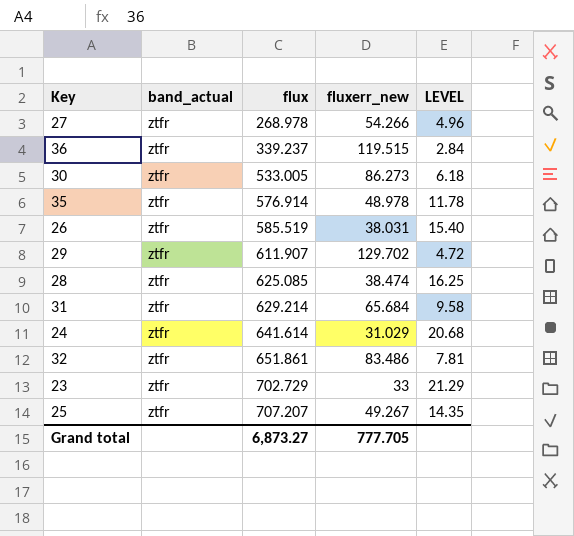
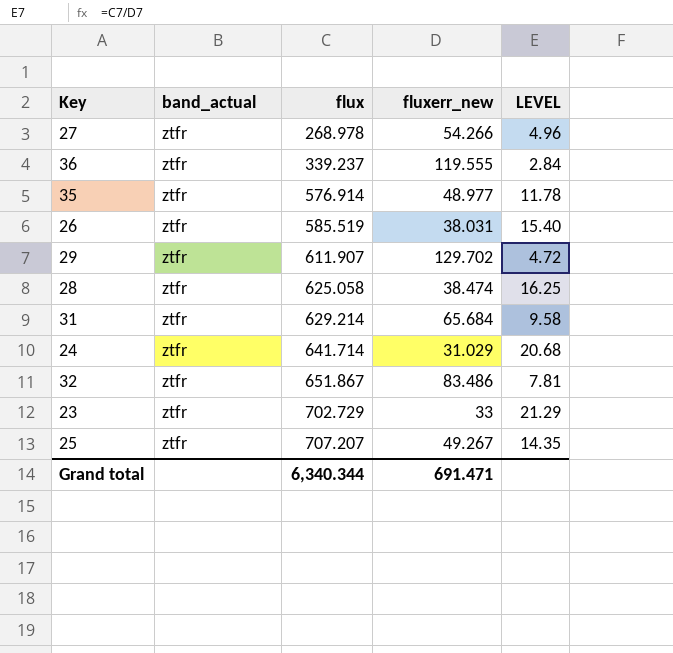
row 30: ztfr | 533.005 | 86.273 | 6.18 -> none
36 | fluxerr_new: 119.515 -> 119.555
35 | fluxerr_new: 48.978 -> 48.977
28 | flux: 625.085 -> 625.058
24 | flux: 641.614 -> 641.714
32 | flux: 651.861 -> 651.867
Grand total | flux: 6,873.27 -> 6,340.344
Grand total | fluxerr_new: 777.705 -> 691.471

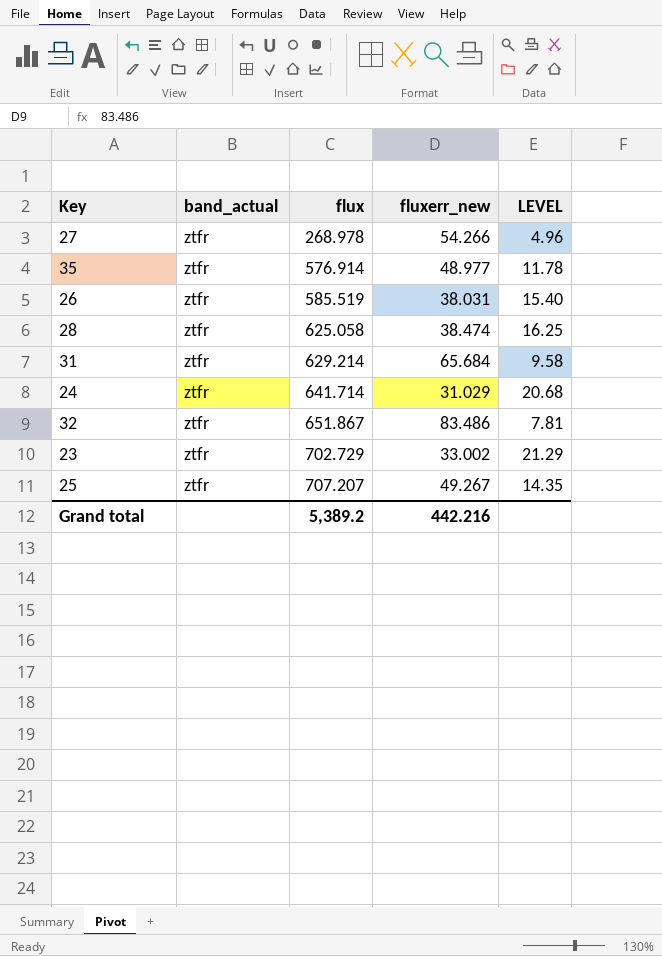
row 36: ztfr | 339.237 | 119.555 | 2.84 -> none
row 29: ztfr | 611.907 | 129.702 | 4.72 -> none
23 | fluxerr_new: 33 -> 33.002
Grand total | flux: 6,340.344 -> 5,389.2
Grand total | fluxerr_new: 691.471 -> 442.216

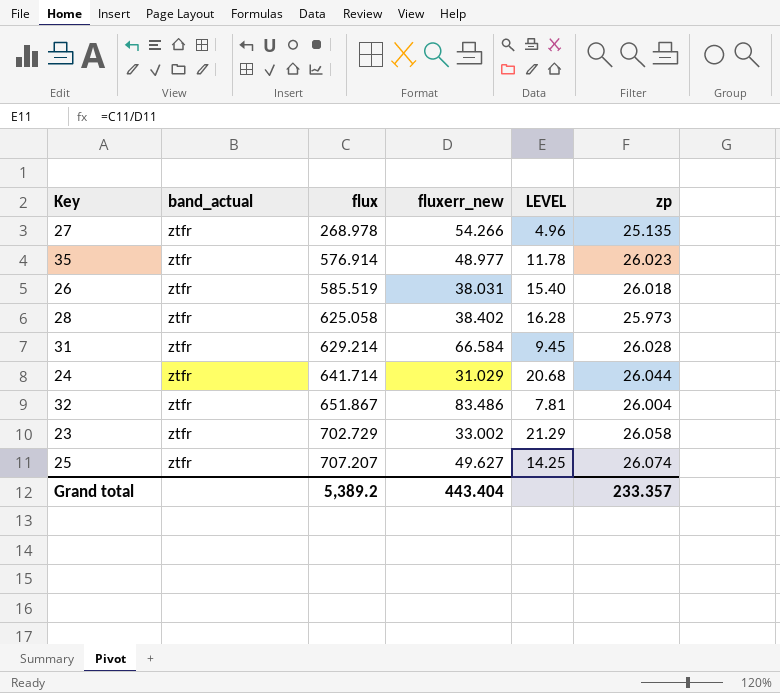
column zp | position: none -> 6
28 | fluxerr_new: 38.474 -> 38.402
28 | LEVEL: 16.25 -> 16.28
31 | fluxerr_new: 65.684 -> 66.584
31 | LEVEL: 9.58 -> 9.45
25 | fluxerr_new: 49.267 -> 49.627
25 | LEVEL: 14.35 -> 14.25
Grand total | fluxerr_new: 442.216 -> 443.404

